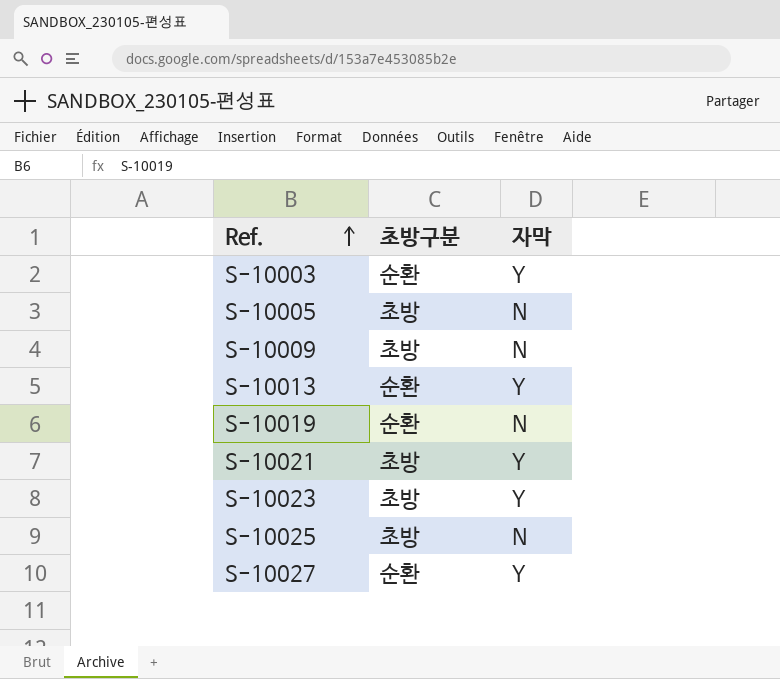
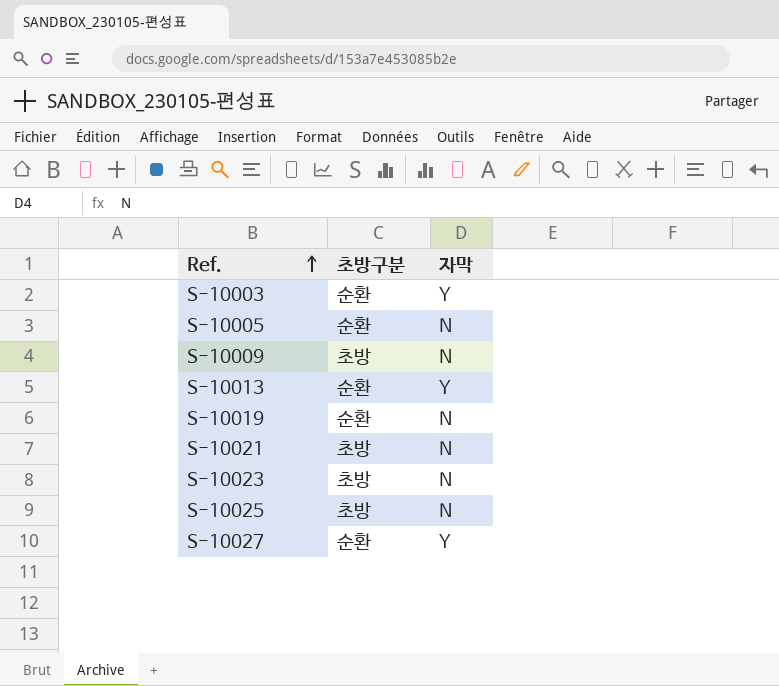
S-10005 | 초방구분: 초방 -> 순환
S-10021 | 자막: Y -> N
S-10023 | 자막: Y -> N

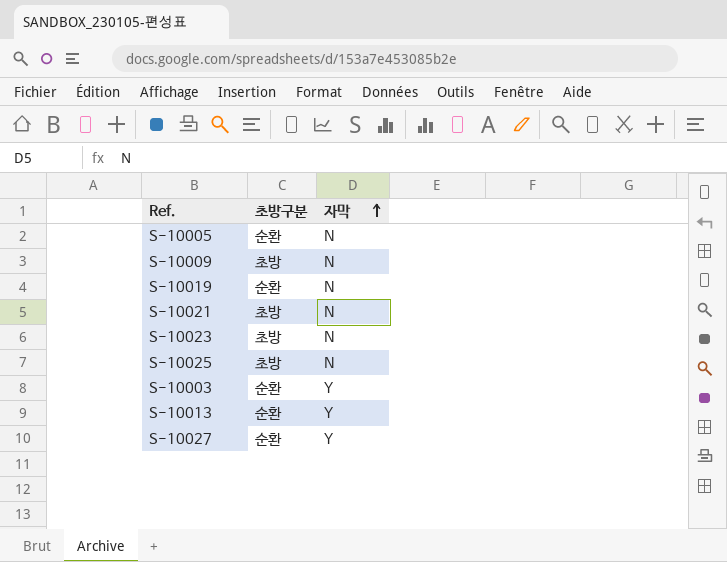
row order: Ref. ascending -> 자막 ascending

